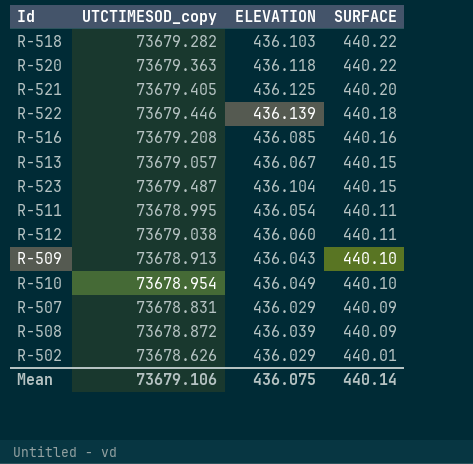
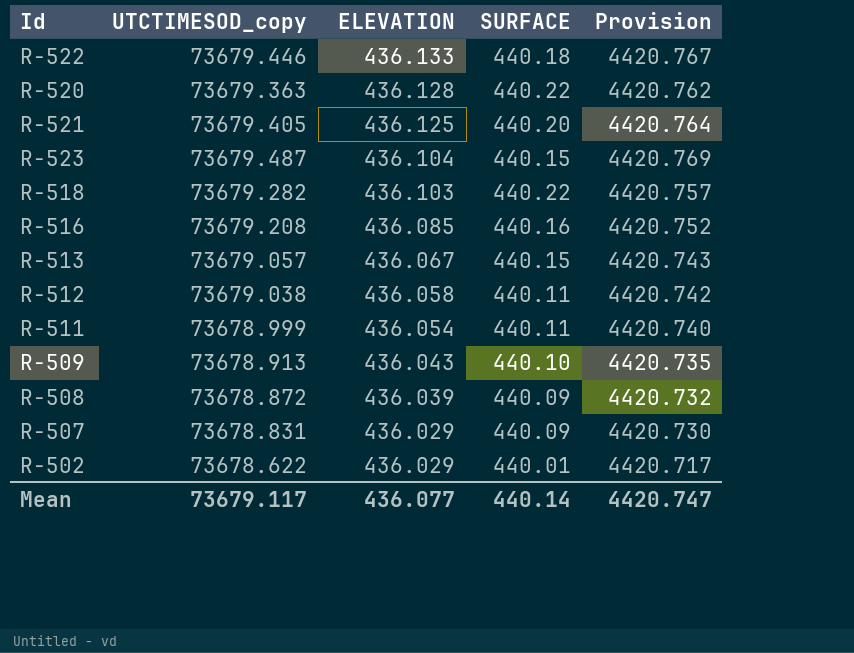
row order: SURFACE descending -> ELEVATION descending
column Provision | formula: none -> [UTCTIMESOD_copy] * 0.06
row R-510: 73678.954 | 436.049 | 440.10 -> none
R-522 | ELEVATION: 436.139 -> 436.133
R-520 | ELEVATION: 436.118 -> 436.128
R-512 | ELEVATION: 436.060 -> 436.058
R-511 | UTCTIMESOD_copy: 73678.995 -> 73678.999
R-502 | UTCTIMESOD_copy: 73678.626 -> 73678.622
Mean | UTCTIMESOD_copy: 73679.106 -> 73679.117
Mean | ELEVATION: 436.075 -> 436.077

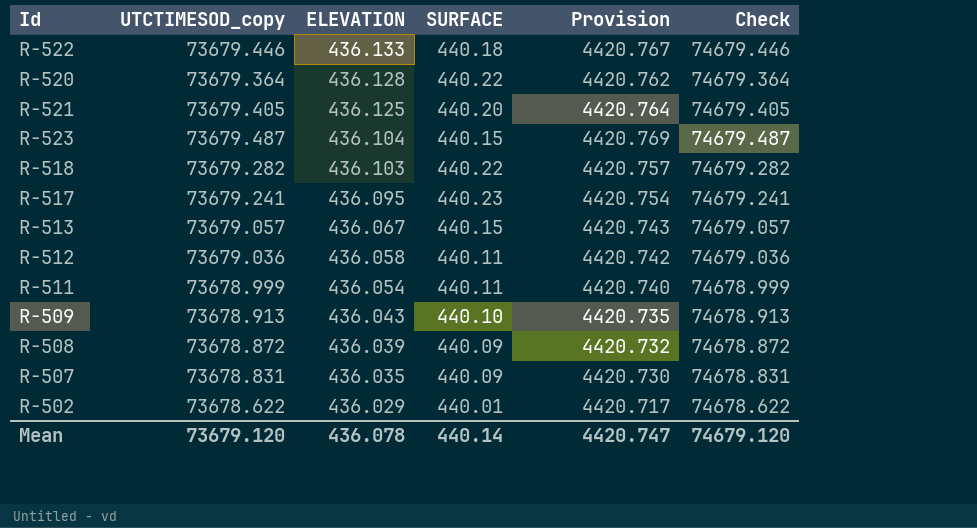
column Check | formula: none -> [UTCTIMESOD_copy] + 1000
row R-516: 73679.208 | 436.085 | 440.16 | 4420.752 -> none
R-520 | UTCTIMESOD_copy: 73679.363 -> 73679.364
row R-517: none -> 73679.241 | 436.095 | 440.23 | 4420.754 | 74679.241
R-512 | UTCTIMESOD_copy: 73679.038 -> 73679.036
R-507 | ELEVATION: 436.029 -> 436.035
Mean | UTCTIMESOD_copy: 73679.117 -> 73679.120
Mean | ELEVATION: 436.077 -> 436.078

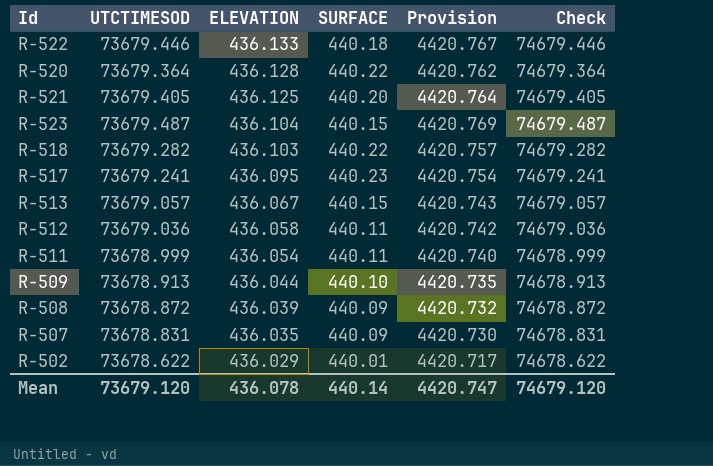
column name: UTCTIMESOD_copy -> UTCTIMESOD
R-509 | ELEVATION: 436.043 -> 436.044

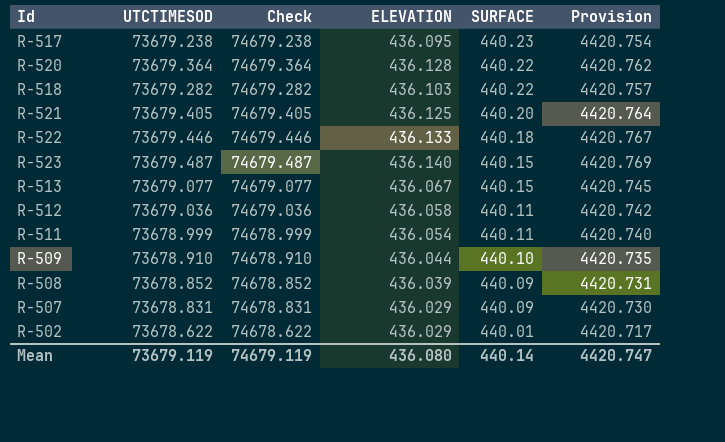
row order: ELEVATION descending -> SURFACE descending
column Check | position: 6 -> 3
R-517 | UTCTIMESOD: 73679.241 -> 73679.238
R-517 | Check: 74679.241 -> 74679.238
R-523 | ELEVATION: 436.104 -> 436.140
R-513 | UTCTIMESOD: 73679.057 -> 73679.077
R-513 | Check: 74679.057 -> 74679.077
R-513 | Provision: 4420.743 -> 4420.745
R-509 | UTCTIMESOD: 73678.913 -> 73678.910
R-509 | Check: 74678.913 -> 74678.910
R-508 | UTCTIMESOD: 73678.872 -> 73678.852
R-508 | Check: 74678.872 -> 74678.852
R-508 | Provision: 4420.732 -> 4420.731
R-507 | ELEVATION: 436.035 -> 436.029
Mean | UTCTIMESOD: 73679.120 -> 73679.119
Mean | Check: 74679.120 -> 74679.119
Mean | ELEVATION: 436.078 -> 436.080

